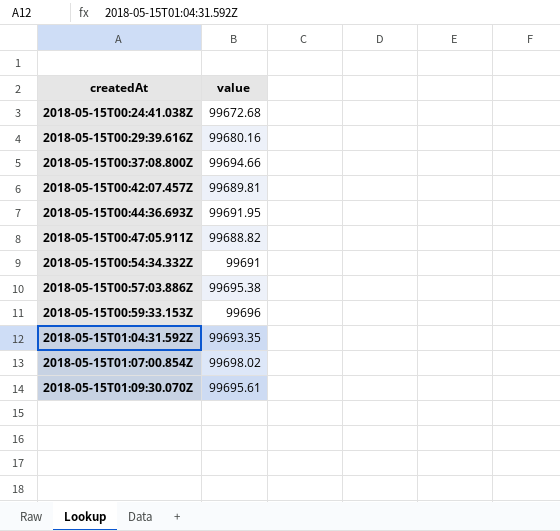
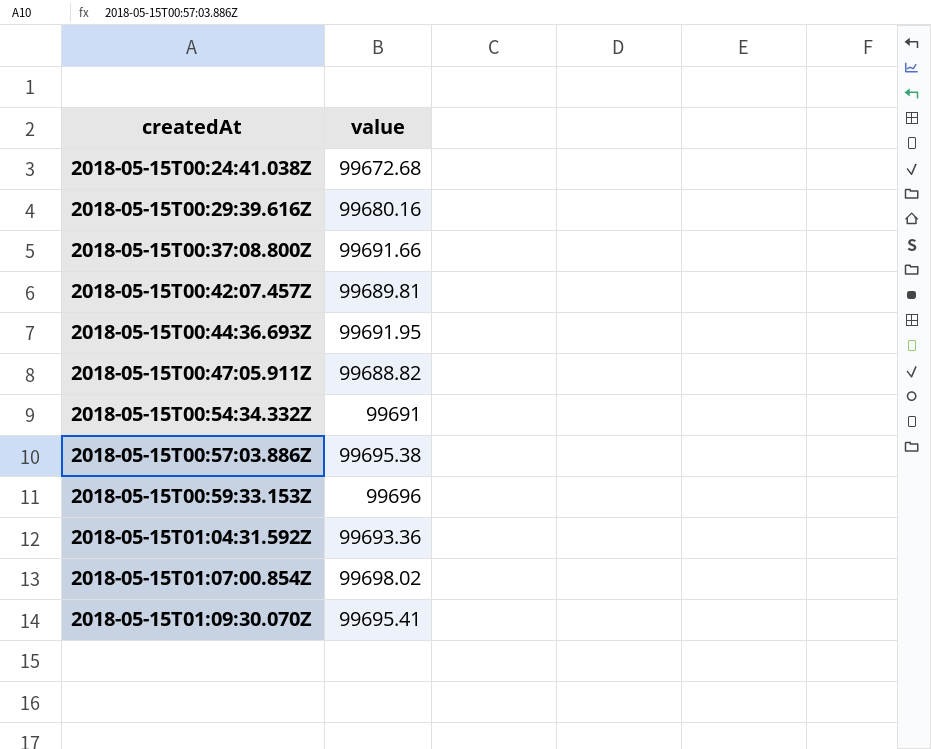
2018-05-15T00:37:08.800Z | value: 99694.66 -> 99691.66
2018-05-15T01:04:31.592Z | value: 99693.35 -> 99693.36
2018-05-15T01:09:30.070Z | value: 99695.61 -> 99695.41

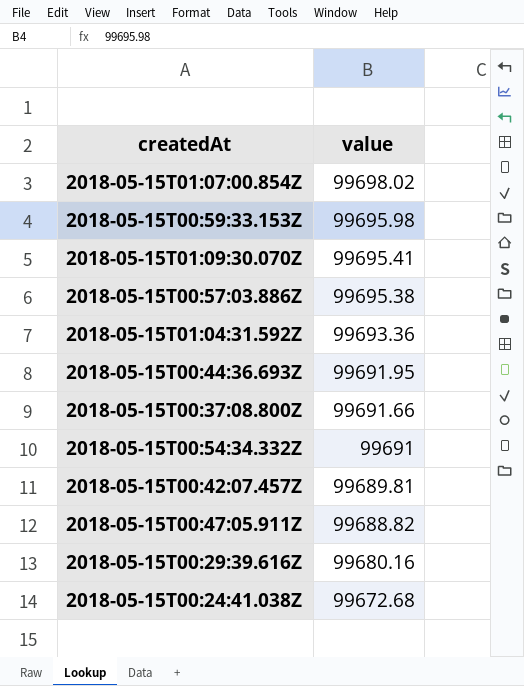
row order: createdAt ascending -> value descending
2018-05-15T00:59:33.153Z | value: 99696 -> 99695.98

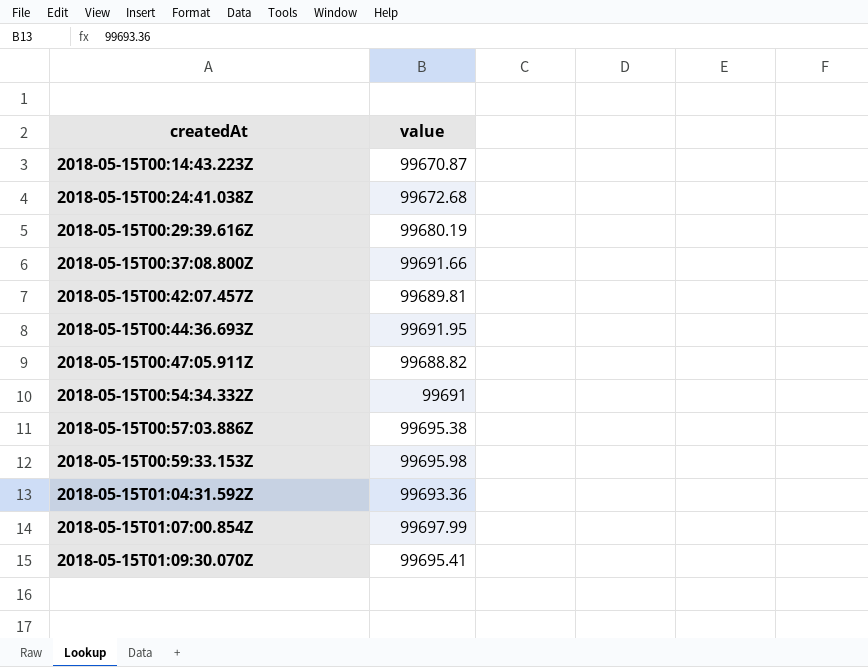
row order: value descending -> createdAt ascending
row 2018-05-15T00:14:43.223Z: none -> 99670.87
2018-05-15T00:29:39.616Z | value: 99680.16 -> 99680.19
2018-05-15T01:07:00.854Z | value: 99698.02 -> 99697.99

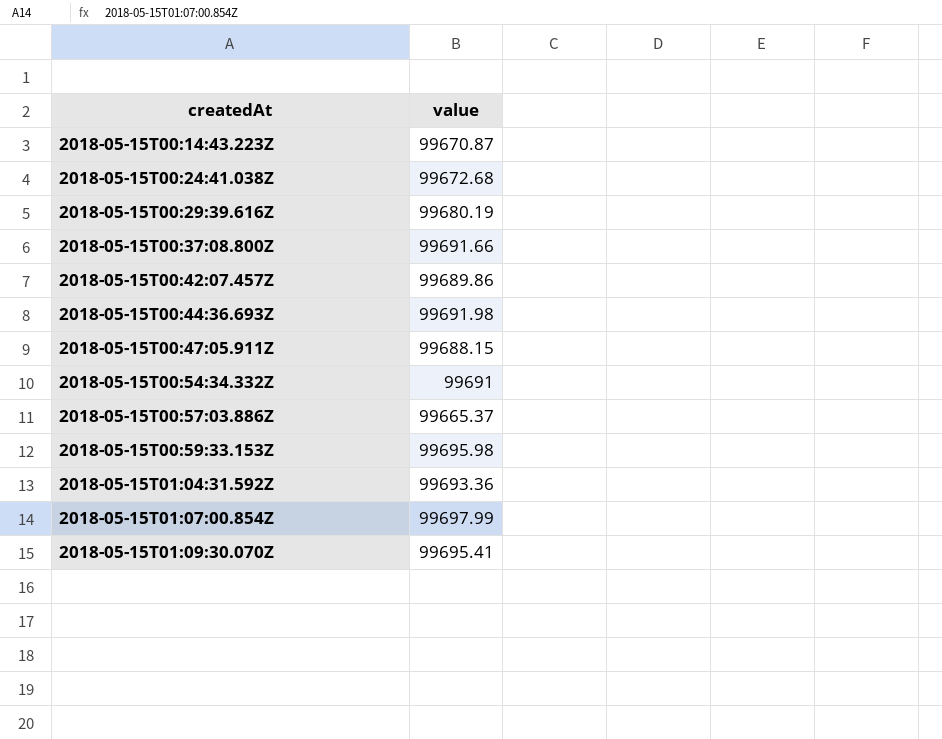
2018-05-15T00:42:07.457Z | value: 99689.81 -> 99689.86
2018-05-15T00:44:36.693Z | value: 99691.95 -> 99691.98
2018-05-15T00:47:05.911Z | value: 99688.82 -> 99688.15
2018-05-15T00:57:03.886Z | value: 99695.38 -> 99665.37

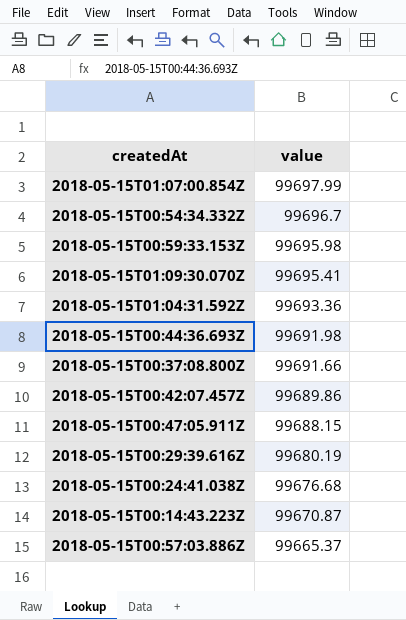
row order: createdAt ascending -> value descending
2018-05-15T00:54:34.332Z | value: 99691 -> 99696.7
2018-05-15T00:24:41.038Z | value: 99672.68 -> 99676.68

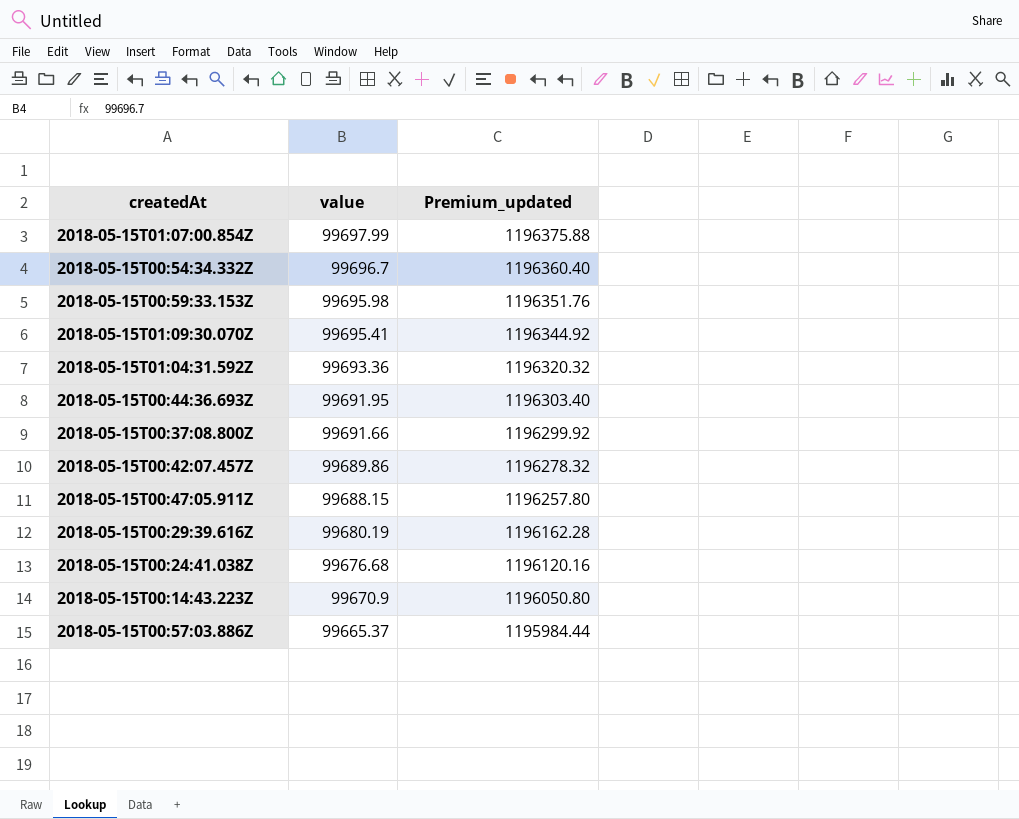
column Premium_updated | formula: none -> [value] * 12
2018-05-15T00:44:36.693Z | value: 99691.98 -> 99691.95
2018-05-15T00:14:43.223Z | value: 99670.87 -> 99670.9

